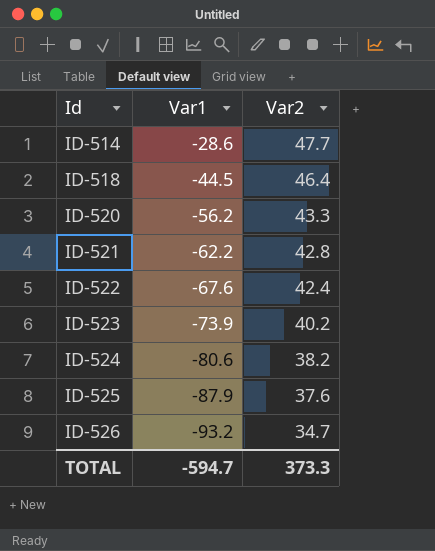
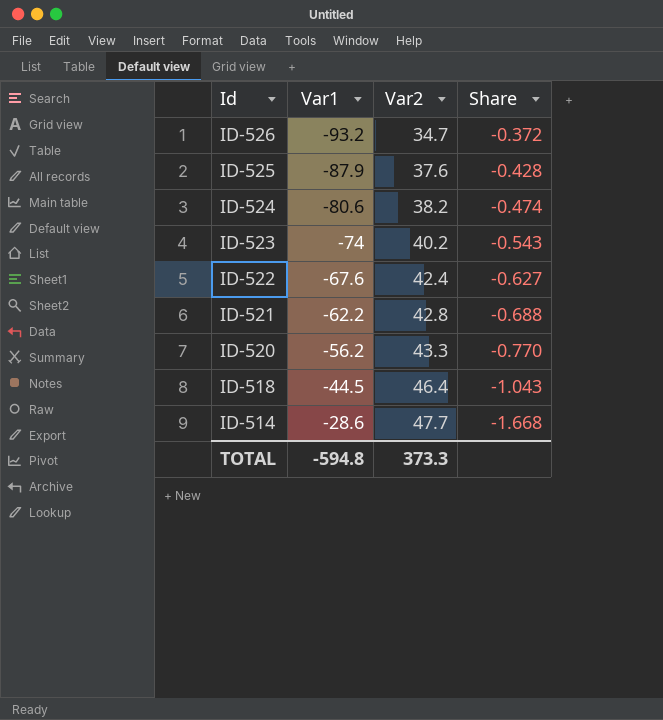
row order: Id ascending -> Id descending
column Share | formula: none -> [Var2] / [Var1]
ID-523 | Var1: -73.9 -> -74
TOTAL | Var1: -594.7 -> -594.8

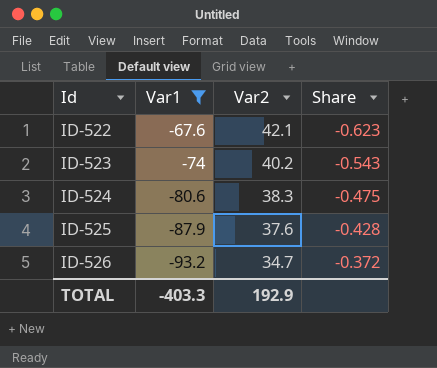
filter: none -> Var1 <= -67.6
row order: Id descending -> Id ascending
ID-522 | Var2: 42.4 -> 42.1
ID-522 | Share: -0.627 -> -0.623
ID-524 | Var2: 38.2 -> 38.3
ID-524 | Share: -0.474 -> -0.475
TOTAL | Var1: -594.8 -> -403.3
TOTAL | Var2: 373.3 -> 192.9

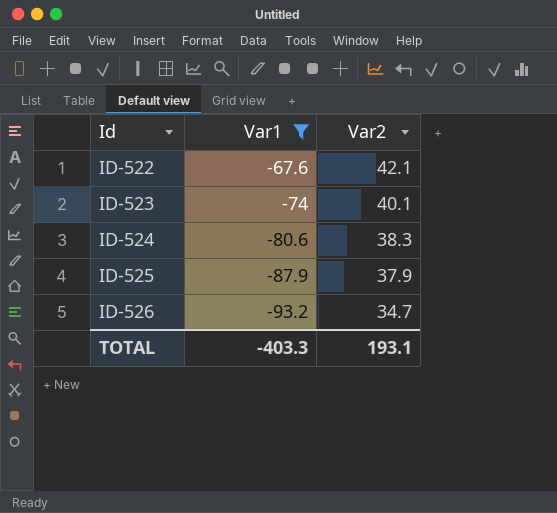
column Share | formula: [Var2] / [Var1] -> none
ID-523 | Var2: 40.2 -> 40.1
ID-525 | Var2: 37.6 -> 37.9
TOTAL | Var2: 192.9 -> 193.1

